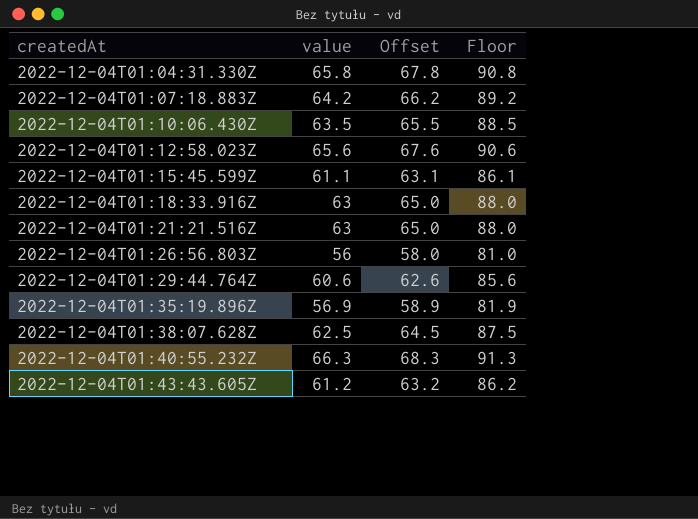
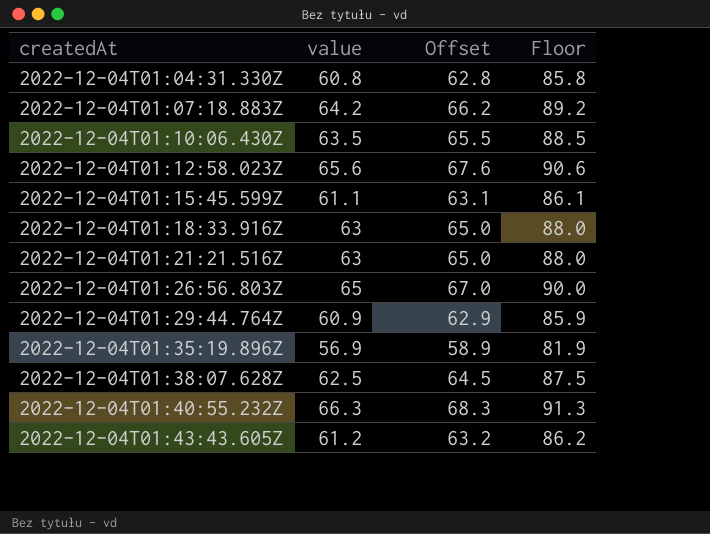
2022-12-04T01:04:31.330Z | value: 65.8 -> 60.8
2022-12-04T01:04:31.330Z | Offset: 67.8 -> 62.8
2022-12-04T01:04:31.330Z | Floor: 90.8 -> 85.8
2022-12-04T01:26:56.803Z | value: 56 -> 65
2022-12-04T01:26:56.803Z | Offset: 58.0 -> 67.0
2022-12-04T01:26:56.803Z | Floor: 81.0 -> 90.0
2022-12-04T01:29:44.764Z | value: 60.6 -> 60.9
2022-12-04T01:29:44.764Z | Offset: 62.6 -> 62.9
2022-12-04T01:29:44.764Z | Floor: 85.6 -> 85.9

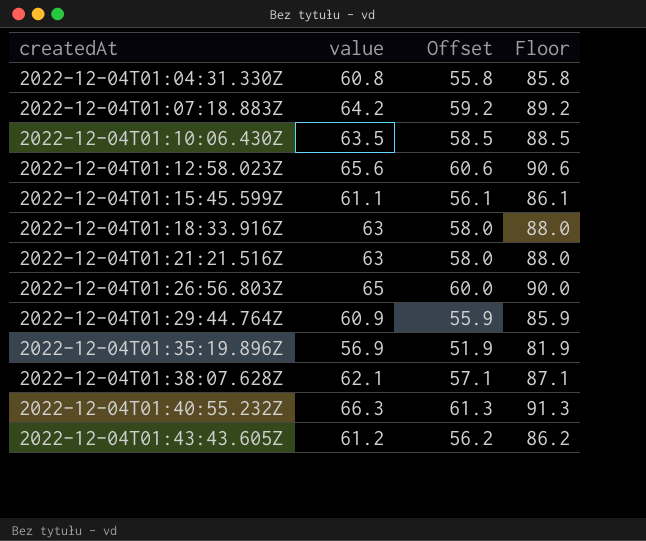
column Offset | formula: [value] + 2 -> [value] - 5
2022-12-04T01:38:07.628Z | value: 62.5 -> 62.1
2022-12-04T01:38:07.628Z | Floor: 87.5 -> 87.1

